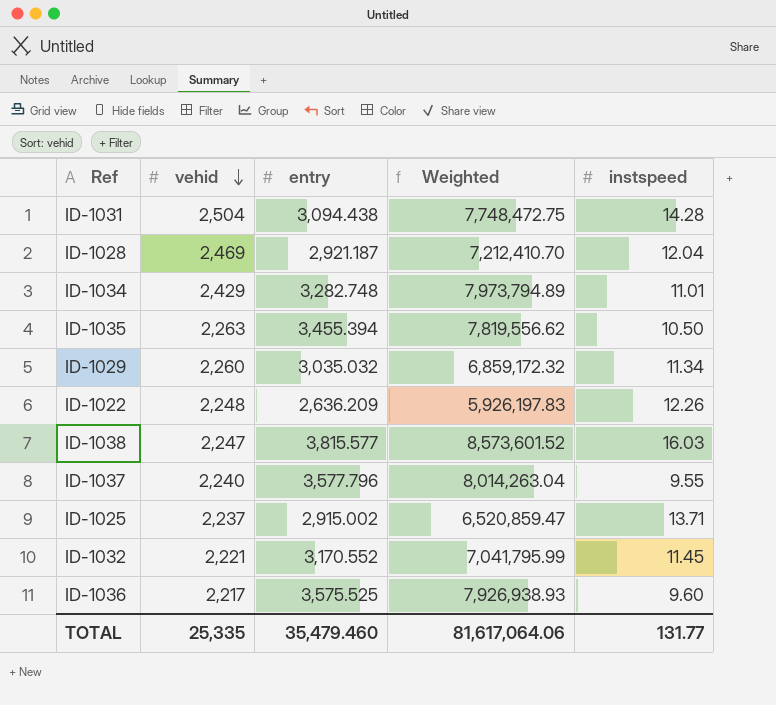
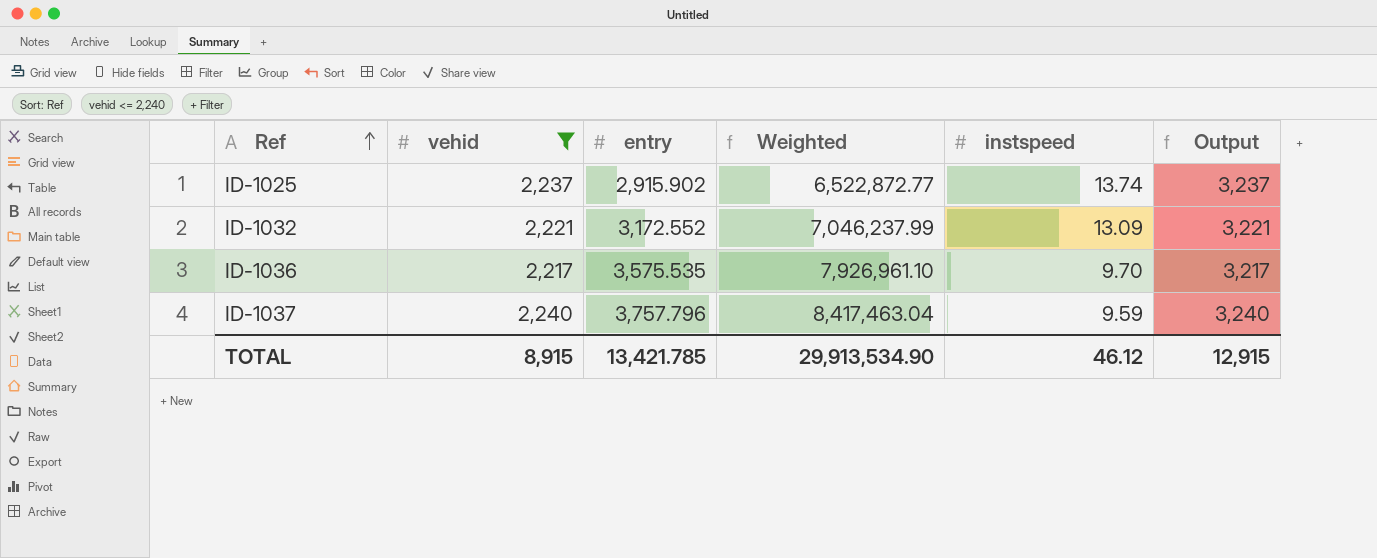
filter: none -> vehid <= 2,240
row order: vehid descending -> Ref ascending
column Output | formula: none -> [vehid] + 1000
ID-1025 | entry: 2,915.002 -> 2,915.902
ID-1025 | Weighted: 6,520,859.47 -> 6,522,872.77
ID-1025 | instspeed: 13.71 -> 13.74
ID-1032 | entry: 3,170.552 -> 3,172.552
ID-1032 | Weighted: 7,041,795.99 -> 7,046,237.99
ID-1032 | instspeed: 11.45 -> 13.09
ID-1036 | entry: 3,575.525 -> 3,575.535
ID-1036 | Weighted: 7,926,938.93 -> 7,926,961.10
ID-1036 | instspeed: 9.60 -> 9.70
ID-1037 | entry: 3,577.796 -> 3,757.796
ID-1037 | Weighted: 8,014,263.04 -> 8,417,463.04
ID-1037 | instspeed: 9.55 -> 9.59
TOTAL | vehid: 25,335 -> 8,915
TOTAL | entry: 35,479.460 -> 13,421.785
TOTAL | Weighted: 81,617,064.06 -> 29,913,534.90
TOTAL | instspeed: 131.77 -> 46.12

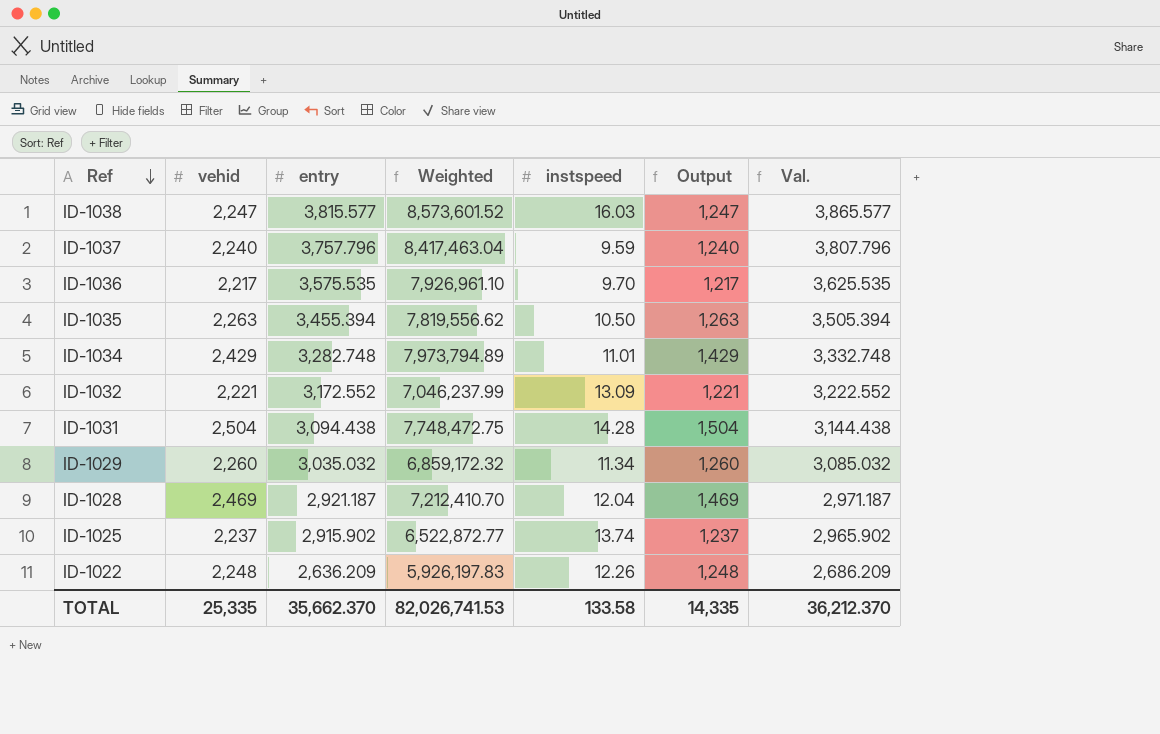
filter: vehid <= 2,240 -> none
row order: Ref ascending -> Ref descending
column Output | formula: [vehid] + 1000 -> [vehid] - 1000
column Val. | formula: none -> [entry] + 50
TOTAL | vehid: 8,915 -> 25,335
TOTAL | entry: 13,421.785 -> 35,662.370
TOTAL | Weighted: 29,913,534.90 -> 82,026,741.53
TOTAL | instspeed: 46.12 -> 133.58
TOTAL | Output: 12,915 -> 14,335

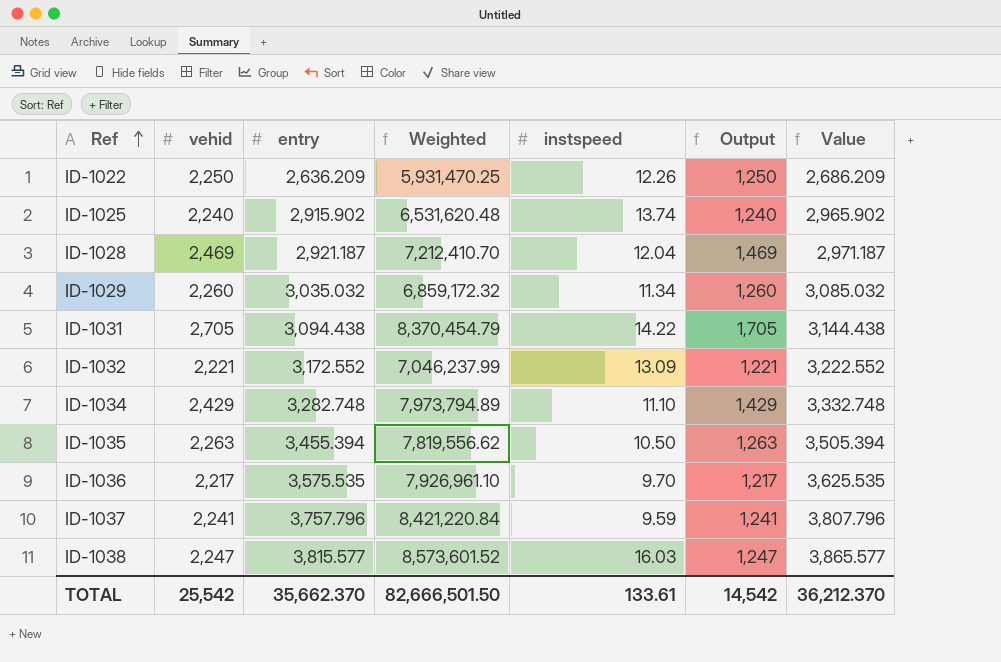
row order: Ref descending -> Ref ascending
column name: Val. -> Value
ID-1022 | vehid: 2,248 -> 2,250
ID-1022 | Weighted: 5,926,197.83 -> 5,931,470.25
ID-1022 | Output: 1,248 -> 1,250
ID-1025 | vehid: 2,237 -> 2,240
ID-1025 | Weighted: 6,522,872.77 -> 6,531,620.48
ID-1025 | Output: 1,237 -> 1,240
ID-1031 | vehid: 2,504 -> 2,705
ID-1031 | Weighted: 7,748,472.75 -> 8,370,454.79
ID-1031 | instspeed: 14.28 -> 14.22
ID-1031 | Output: 1,504 -> 1,705
ID-1034 | instspeed: 11.01 -> 11.10
ID-1037 | vehid: 2,240 -> 2,241
ID-1037 | Weighted: 8,417,463.04 -> 8,421,220.84
ID-1037 | Output: 1,240 -> 1,241
TOTAL | vehid: 25,335 -> 25,542
TOTAL | Weighted: 82,026,741.53 -> 82,666,501.50
TOTAL | instspeed: 133.58 -> 133.61
TOTAL | Output: 14,335 -> 14,542

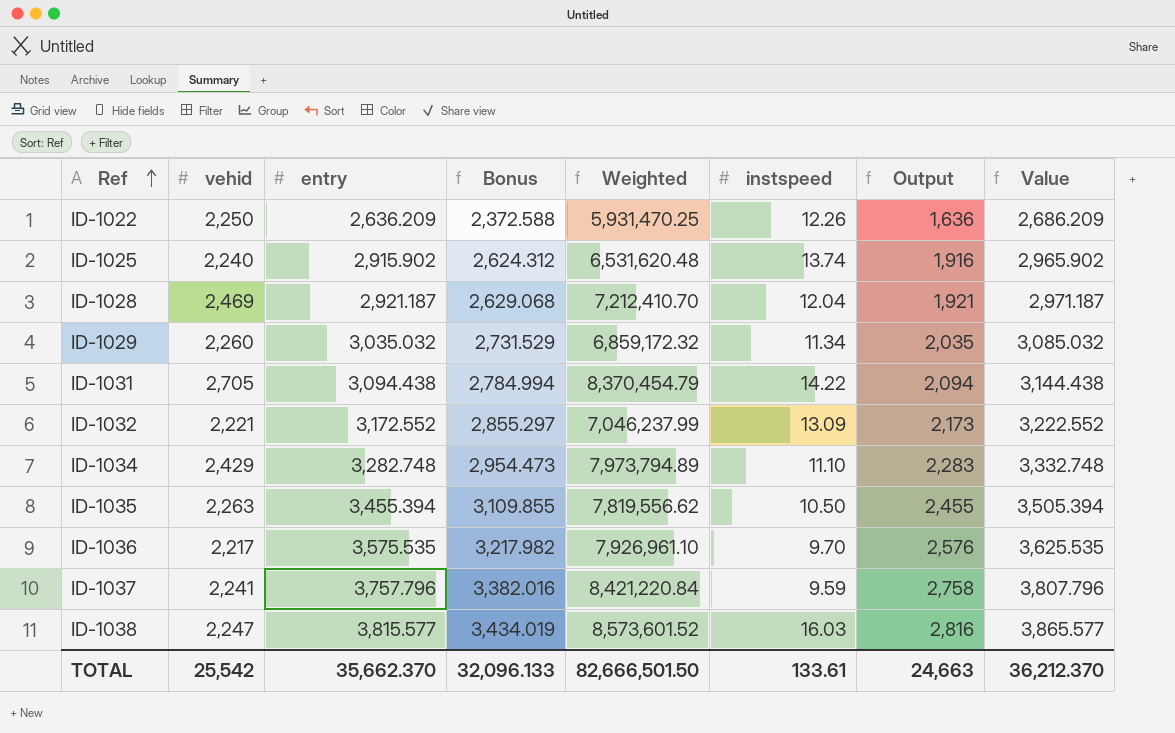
column Bonus | formula: none -> [entry] * 0.9
column Output | formula: [vehid] - 1000 -> [entry] - 1000
TOTAL | Output: 14,542 -> 24,663

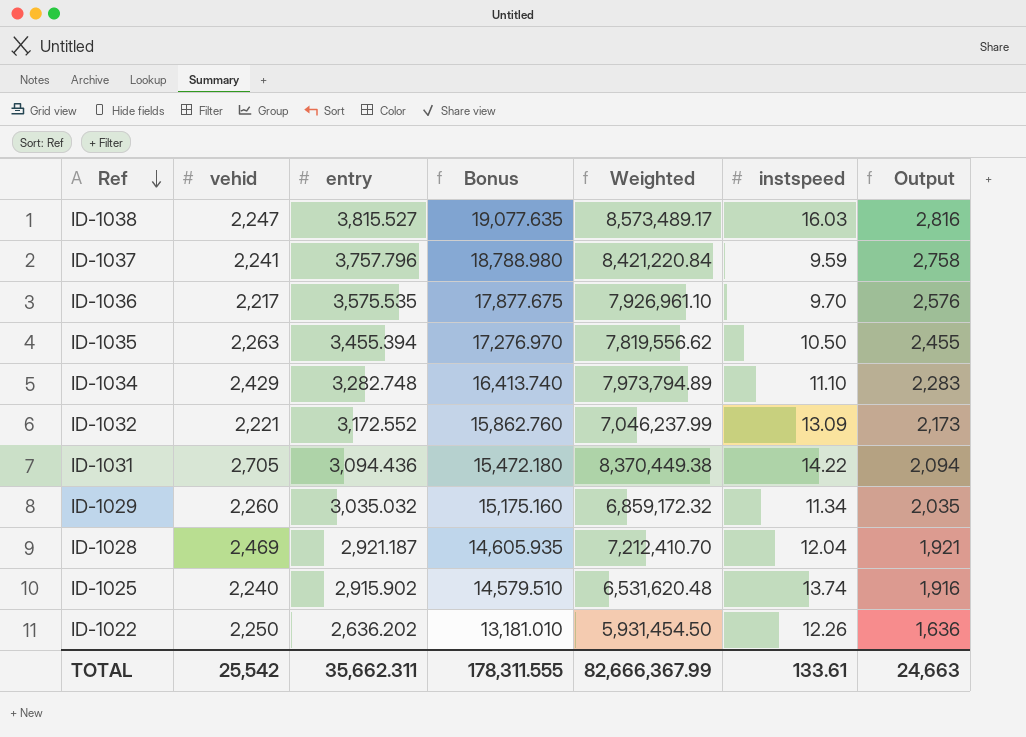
row order: Ref ascending -> Ref descending
column Value | formula: [entry] + 50 -> none
column Bonus | formula: [entry] * 0.9 -> [entry] * 5
ID-1038 | entry: 3,815.577 -> 3,815.527
ID-1038 | Weighted: 8,573,601.52 -> 8,573,489.17
ID-1031 | entry: 3,094.438 -> 3,094.436
ID-1031 | Weighted: 8,370,454.79 -> 8,370,449.38
ID-1022 | entry: 2,636.209 -> 2,636.202
ID-1022 | Weighted: 5,931,470.25 -> 5,931,454.50
TOTAL | entry: 35,662.370 -> 35,662.311
TOTAL | Bonus: 32,096.133 -> 178,311.555
TOTAL | Weighted: 82,666,501.50 -> 82,666,367.99

